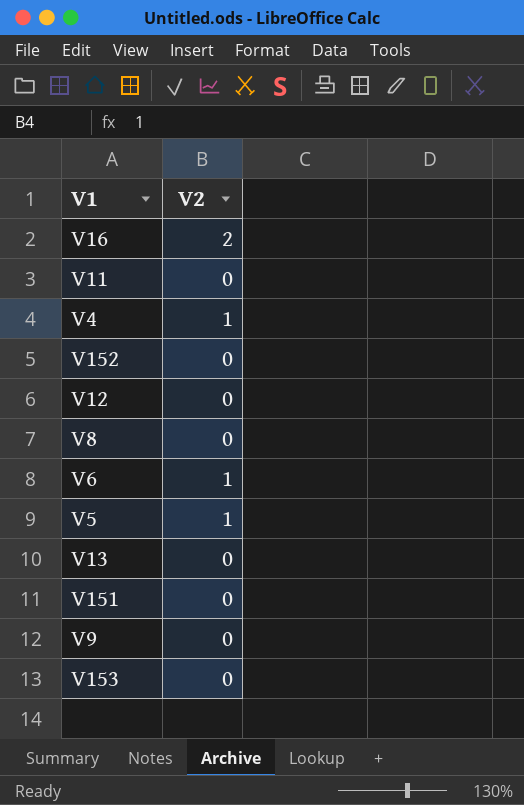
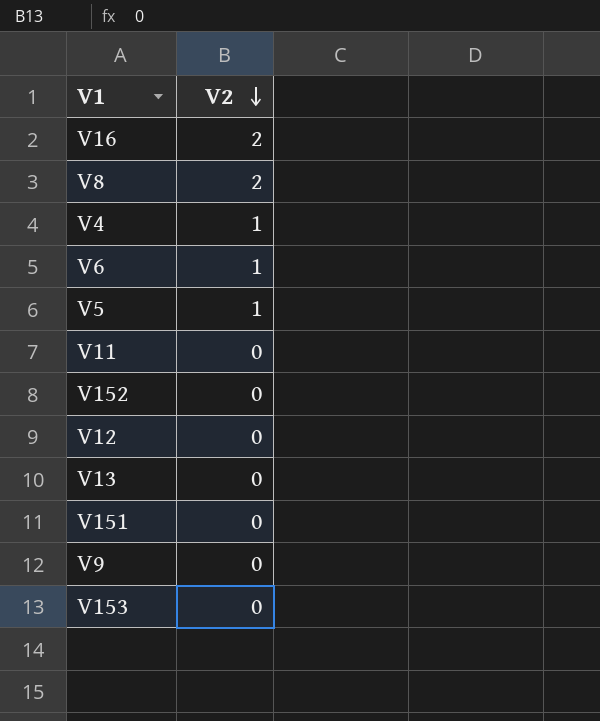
row order: none -> V2 descending
V8 | V2: 0 -> 2

